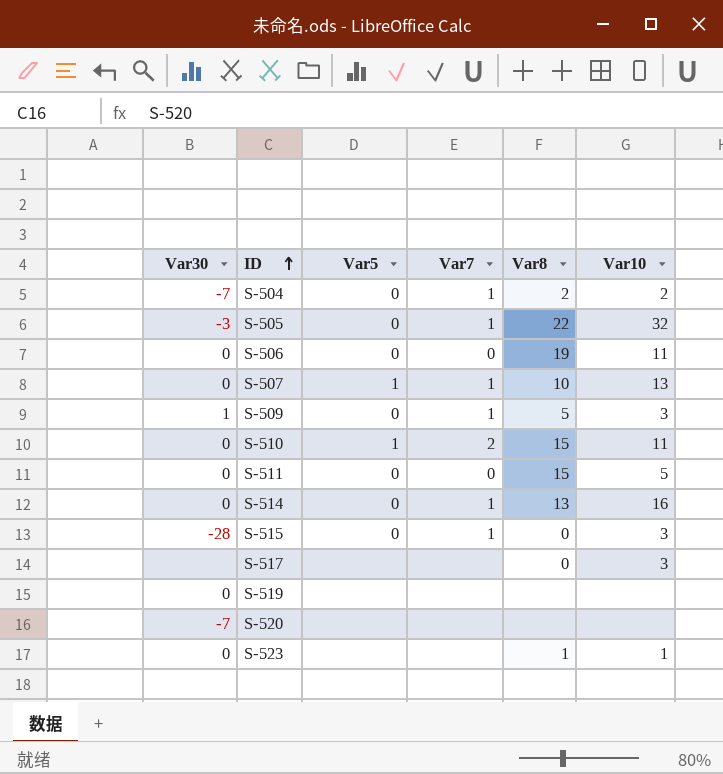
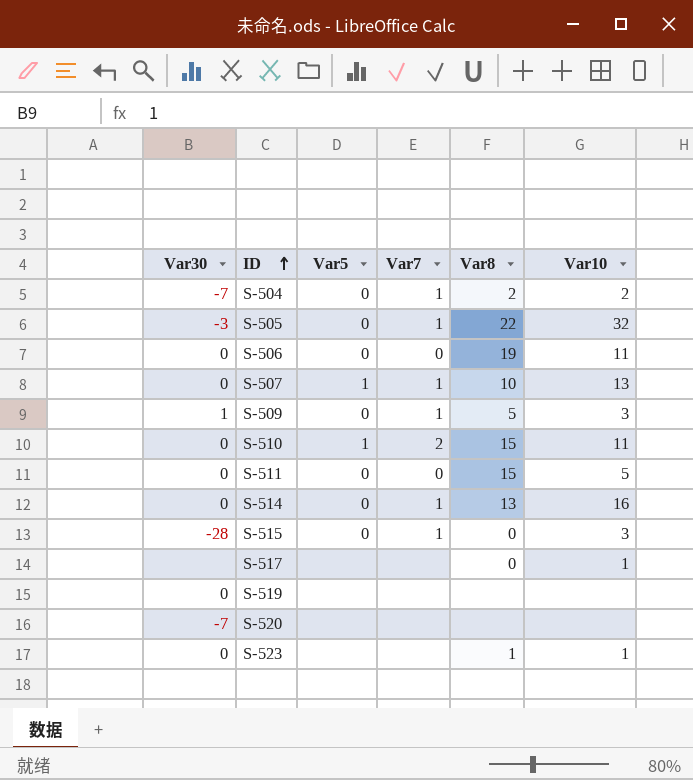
S-517 | Var10: 3 -> 1

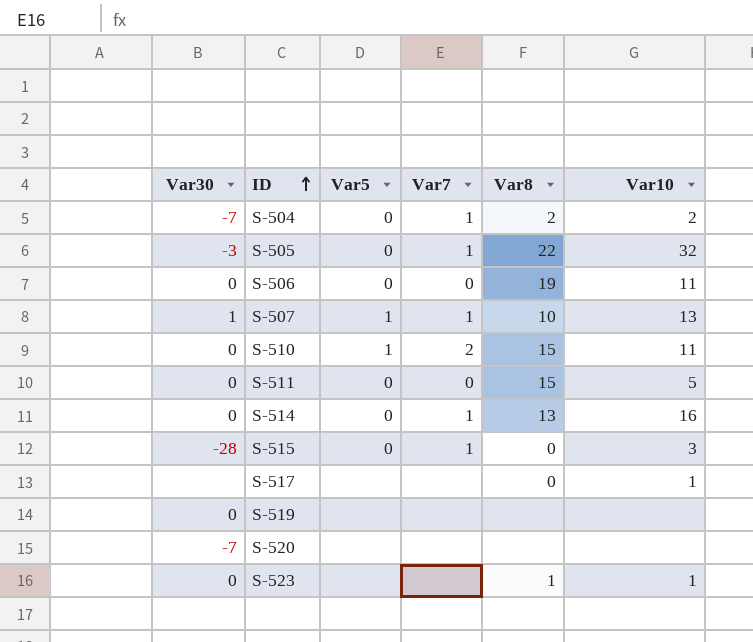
row S-509: 1 | 0 | 1 | 5 | 3 -> none
S-507 | Var30: 0 -> 1

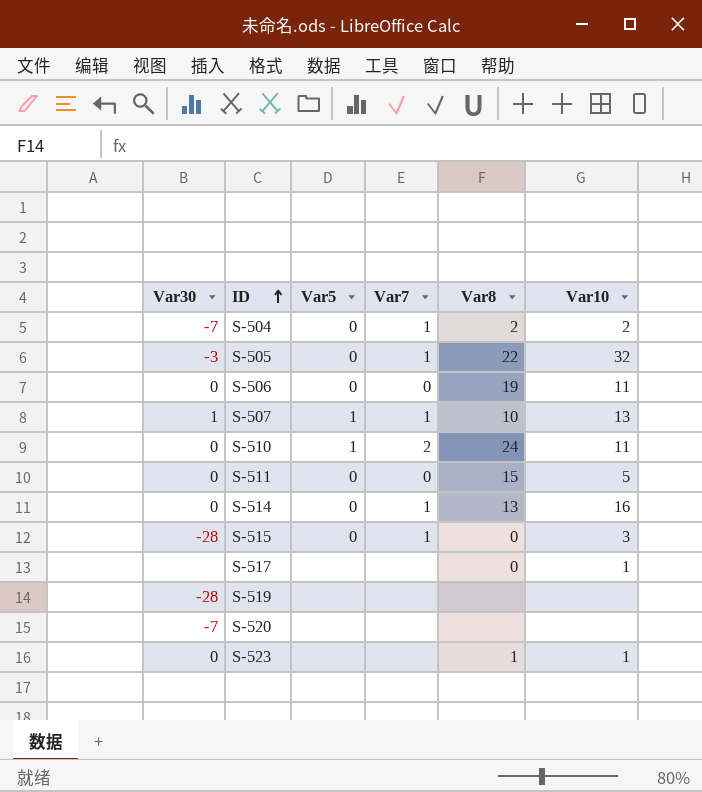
S-510 | Var8: 15 -> 24
S-519 | Var30: 0 -> -28

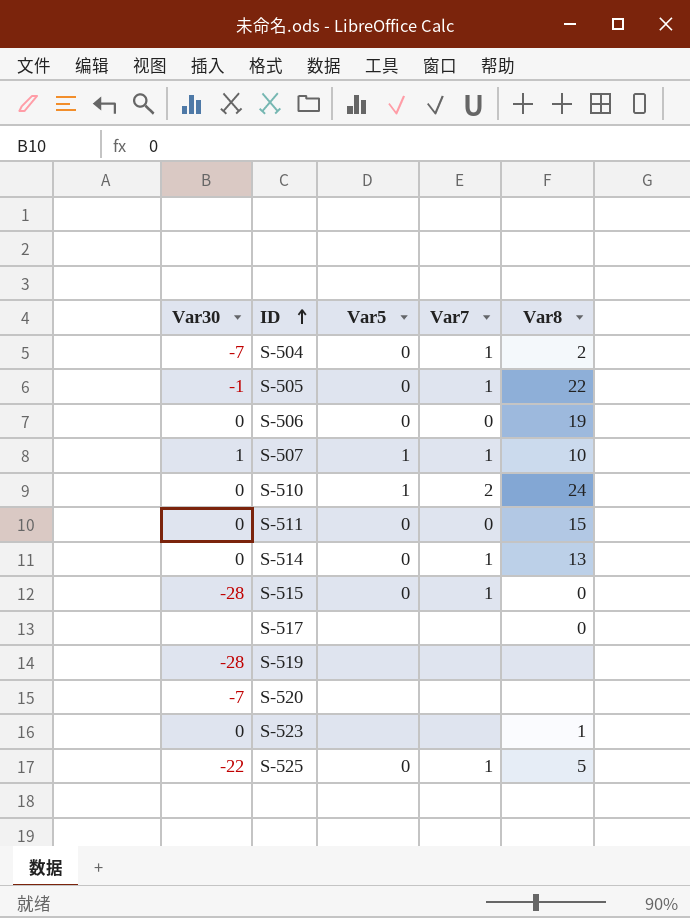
column Var10 | position: 6 -> none
S-505 | Var30: -3 -> -1
row S-525: none -> -22 | 0 | 1 | 5

